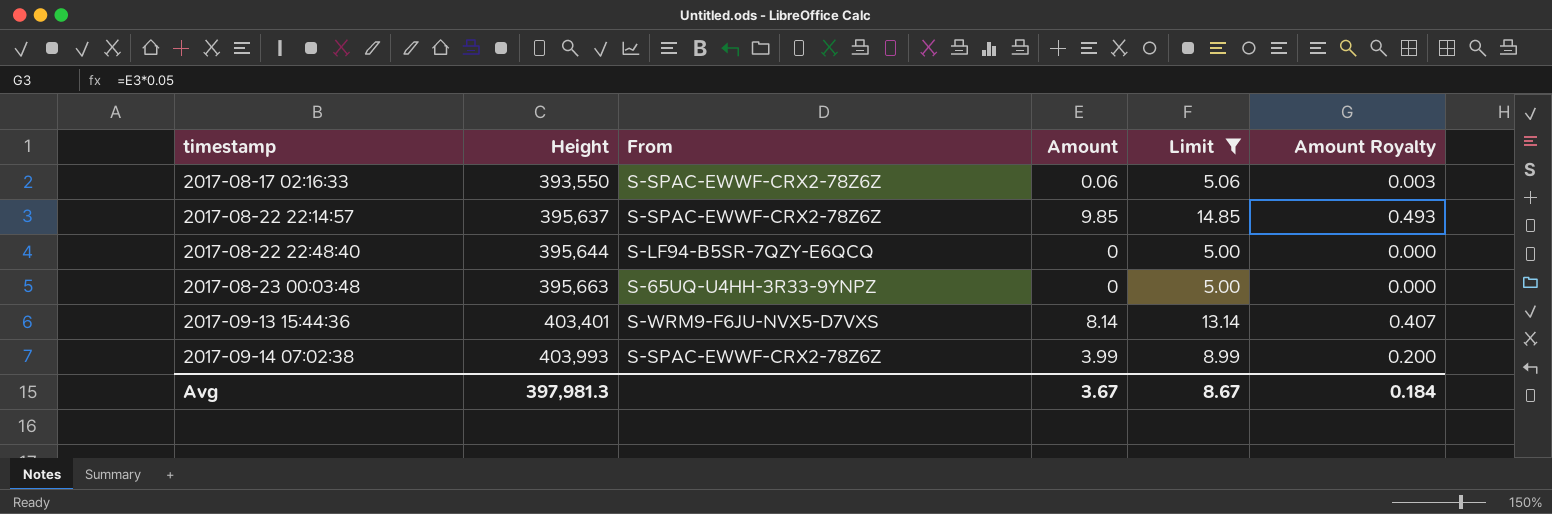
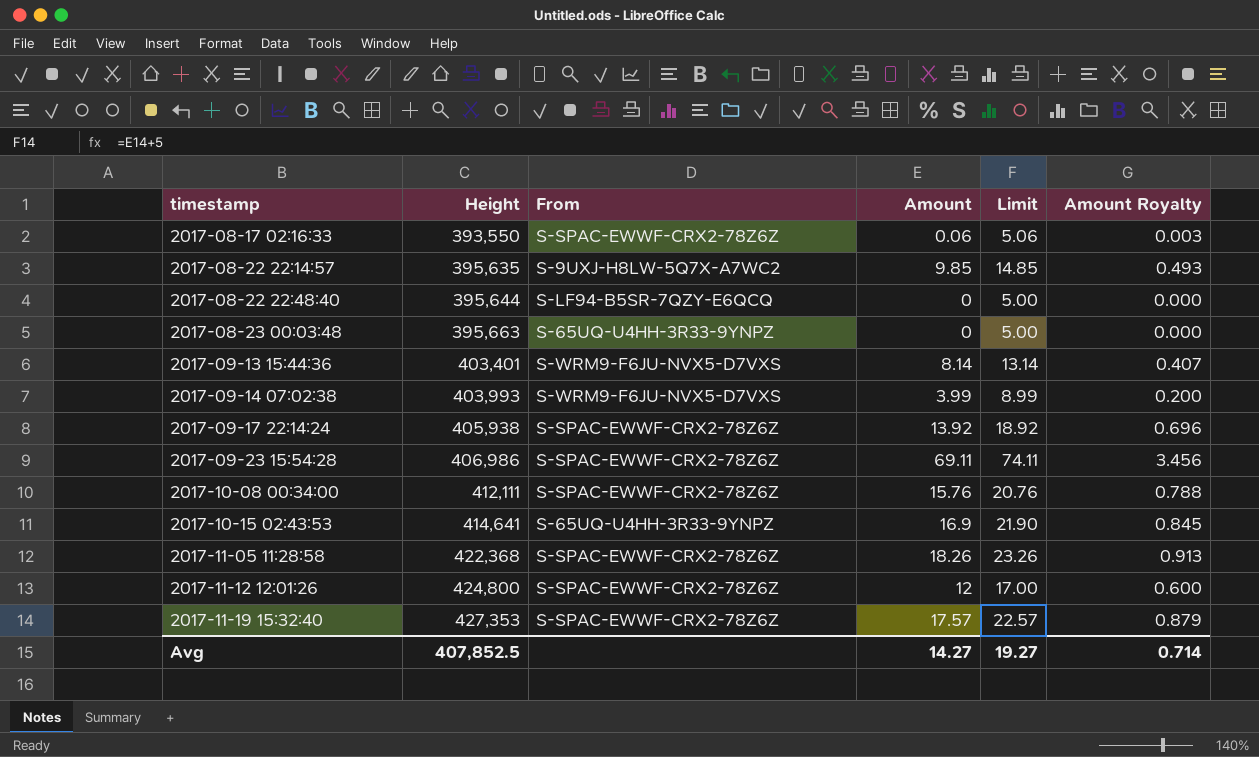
filter: Limit <= 14.85 -> none
2017-08-22 22:14:57 | Height: 395,637 -> 395,635
2017-08-22 22:14:57 | From: S-SPAC-EWWF-CRX2-78Z6Z -> S-9UXJ-H8LW-5Q7X-A7WC2
2017-09-14 07:02:38 | From: S-SPAC-EWWF-CRX2-78Z6Z -> S-WRM9-F6JU-NVX5-D7VXS
Avg | Height: 397,981.3 -> 407,852.5
Avg | Amount: 3.67 -> 14.27
Avg | Limit: 8.67 -> 19.27
Avg | Amount Royalty: 0.184 -> 0.714

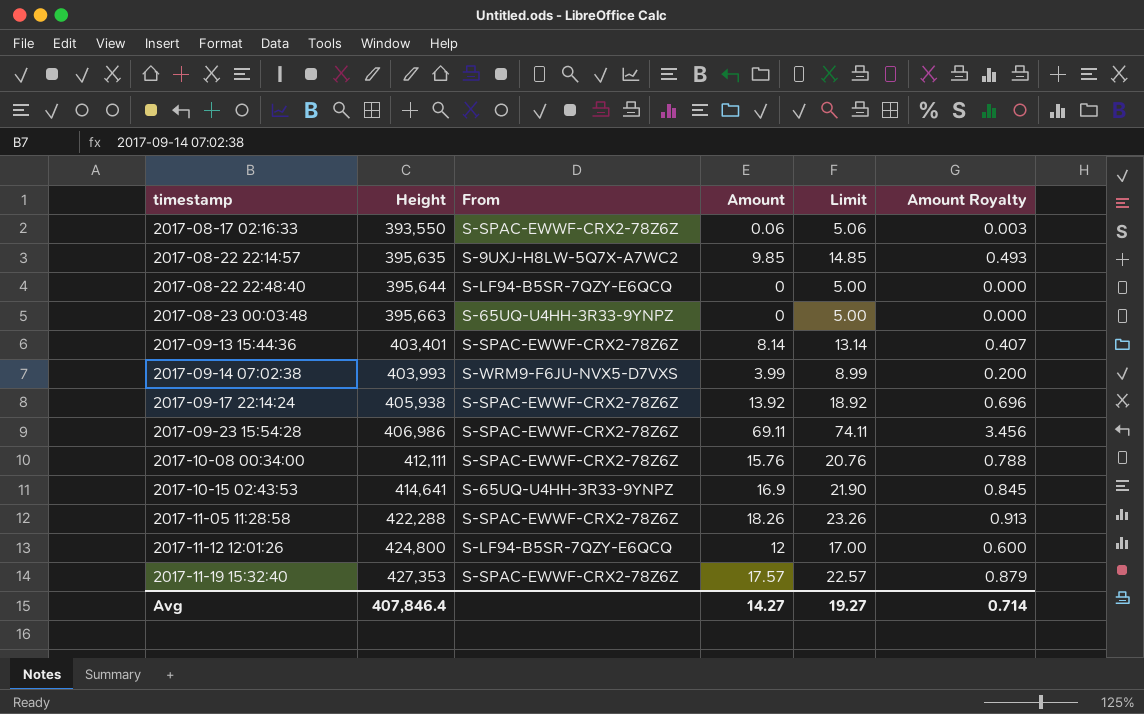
2017-09-13 15:44:36 | From: S-WRM9-F6JU-NVX5-D7VXS -> S-SPAC-EWWF-CRX2-78Z6Z
2017-11-05 11:28:58 | Height: 422,368 -> 422,288
2017-11-12 12:01:26 | From: S-SPAC-EWWF-CRX2-78Z6Z -> S-LF94-B5SR-7QZY-E6QCQ
Avg | Height: 407,852.5 -> 407,846.4

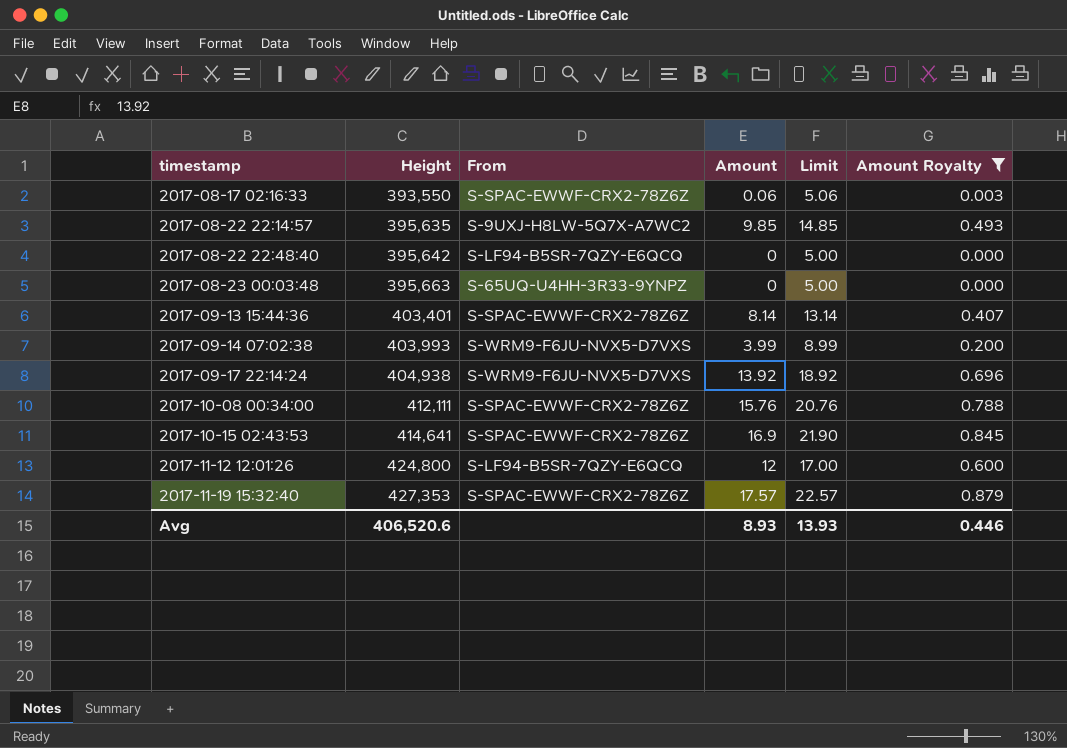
filter: none -> Amount Royalty <= 0.879
2017-08-22 22:48:40 | Height: 395,644 -> 395,642
2017-09-17 22:14:24 | Height: 405,938 -> 404,938
2017-09-17 22:14:24 | From: S-SPAC-EWWF-CRX2-78Z6Z -> S-WRM9-F6JU-NVX5-D7VXS
2017-10-15 02:43:53 | From: S-65UQ-U4HH-3R33-9YNPZ -> S-SPAC-EWWF-CRX2-78Z6Z
Avg | Height: 407,846.4 -> 406,520.6
Avg | Amount: 14.27 -> 8.93
Avg | Limit: 19.27 -> 13.93
Avg | Amount Royalty: 0.714 -> 0.446

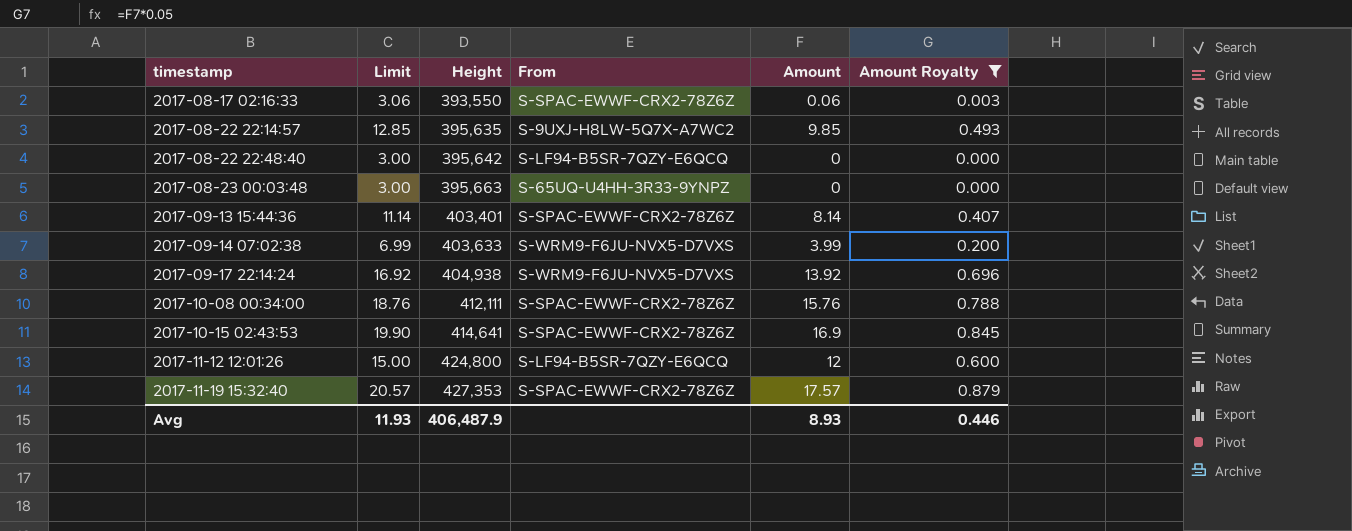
column Limit | formula: [Amount] + 5 -> [Amount] + 3
column Limit | position: 5 -> 2
2017-09-14 07:02:38 | Height: 403,993 -> 403,633
Avg | Limit: 13.93 -> 11.93
Avg | Height: 406,520.6 -> 406,487.9

